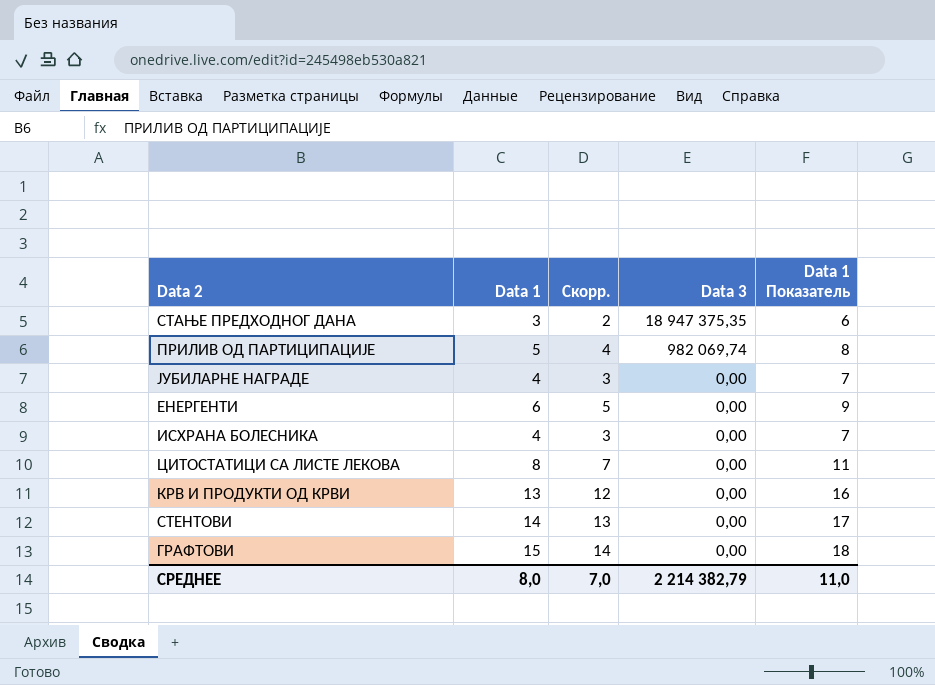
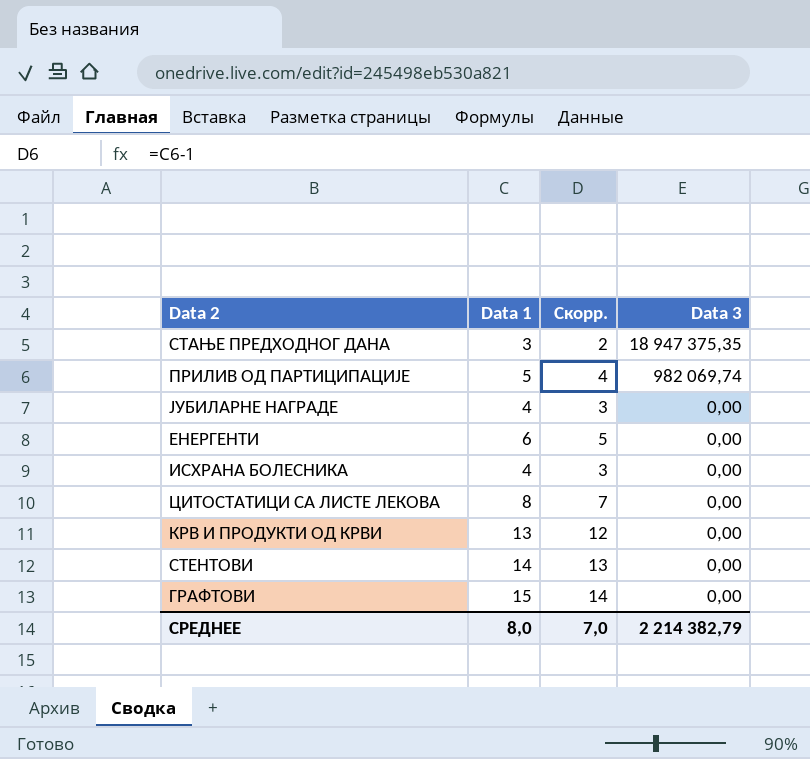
column Data 1 Показатель | formula: [Data 1] + 3 -> none

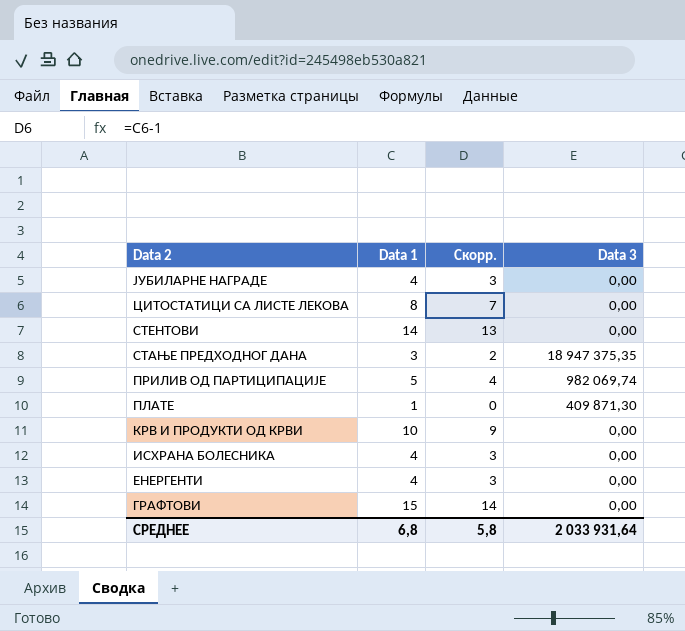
row order: Data 3 descending -> Data 2 descending
row ПЛАТЕ: none -> 1 | 0 | 409 871,30
КРВ И ПРОДУКТИ ОД КРВИ | Data 1: 13 -> 10
КРВ И ПРОДУКТИ ОД КРВИ | Скорр.: 12 -> 9
ЕНЕРГЕНТИ | Data 1: 6 -> 4
ЕНЕРГЕНТИ | Скорр.: 5 -> 3
СРЕДНЕЕ | Data 1: 8,0 -> 6,8
СРЕДНЕЕ | Скорр.: 7,0 -> 5,8
СРЕДНЕЕ | Data 3: 2 214 382,79 -> 2 033 931,64

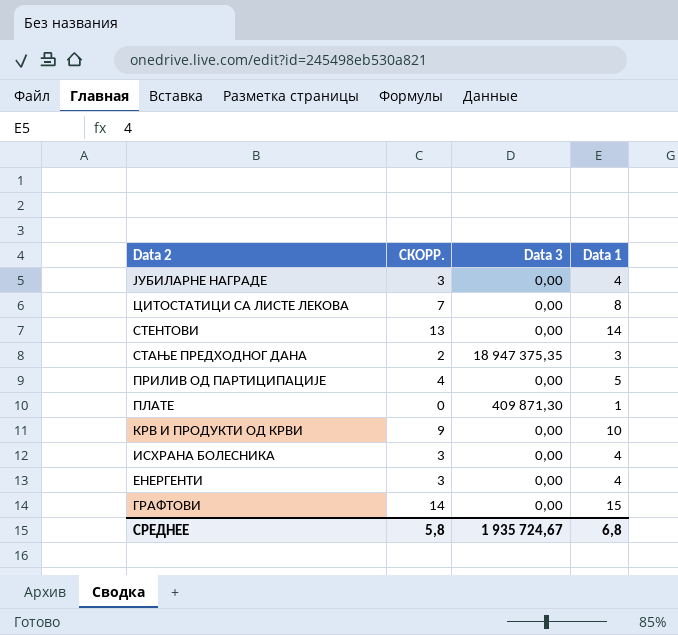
column name: Скорр. -> СКОРР.
column Data 1 | position: 2 -> 4
ПРИЛИВ ОД ПАРТИЦИПАЦИЈЕ | Data 3: 982 069,74 -> 0,00
СРЕДНЕЕ | Data 3: 2 033 931,64 -> 1 935 724,67

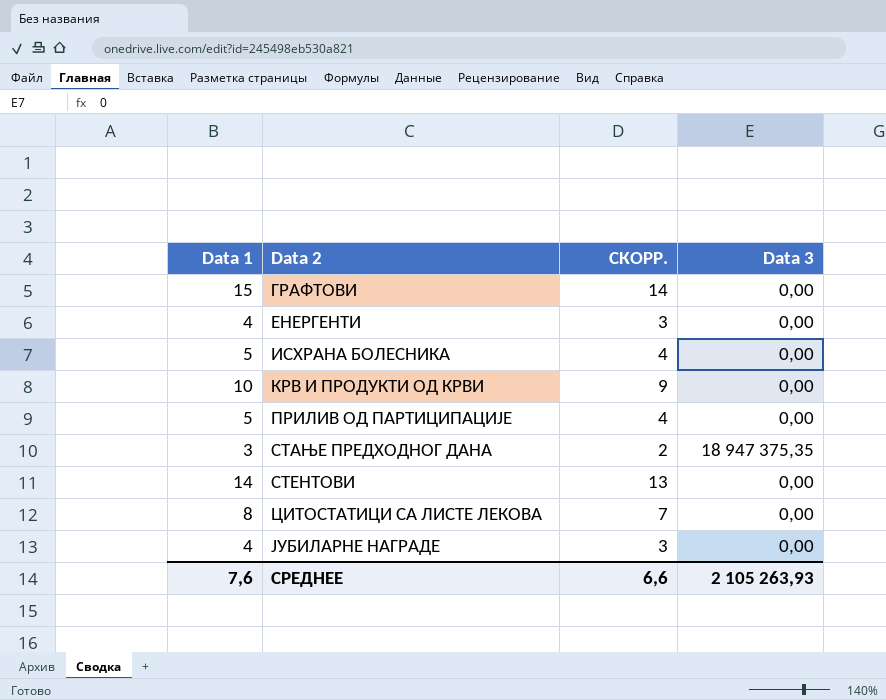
row order: Data 2 descending -> Data 2 ascending
column Data 1 | position: 4 -> 1
row ПЛАТЕ: 0 | 409 871,30 | 1 -> none
ИСХРАНА БОЛЕСНИКА | Data 1: 4 -> 5
ИСХРАНА БОЛЕСНИКА | СКОРР.: 3 -> 4
СРЕДНЕЕ | Data 1: 6,8 -> 7,6
СРЕДНЕЕ | СКОРР.: 5,8 -> 6,6
СРЕДНЕЕ | Data 3: 1 935 724,67 -> 2 105 263,93

